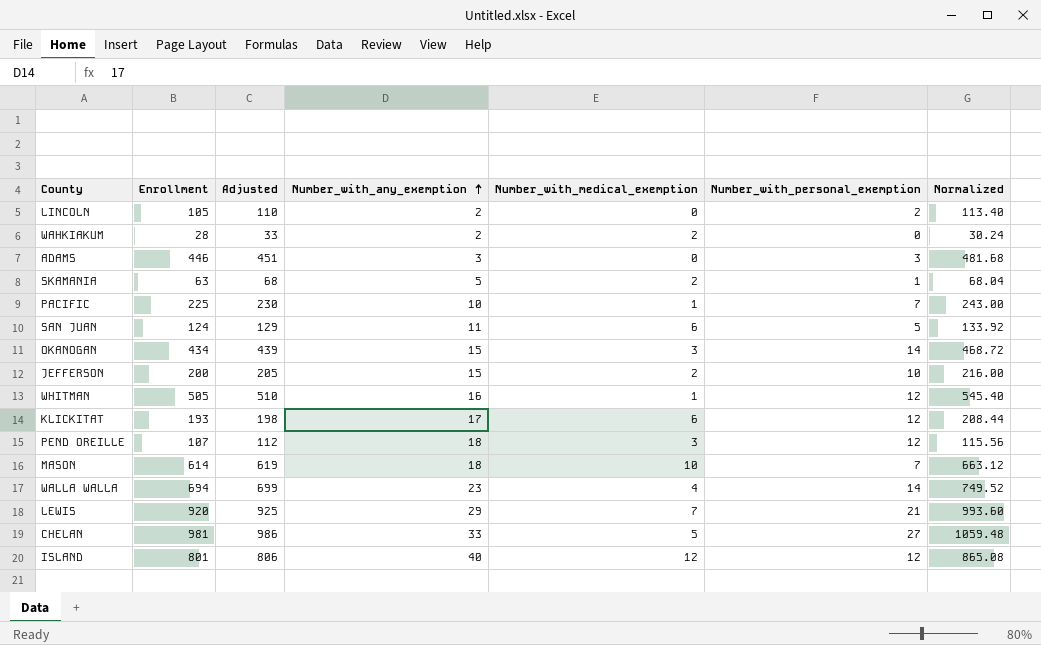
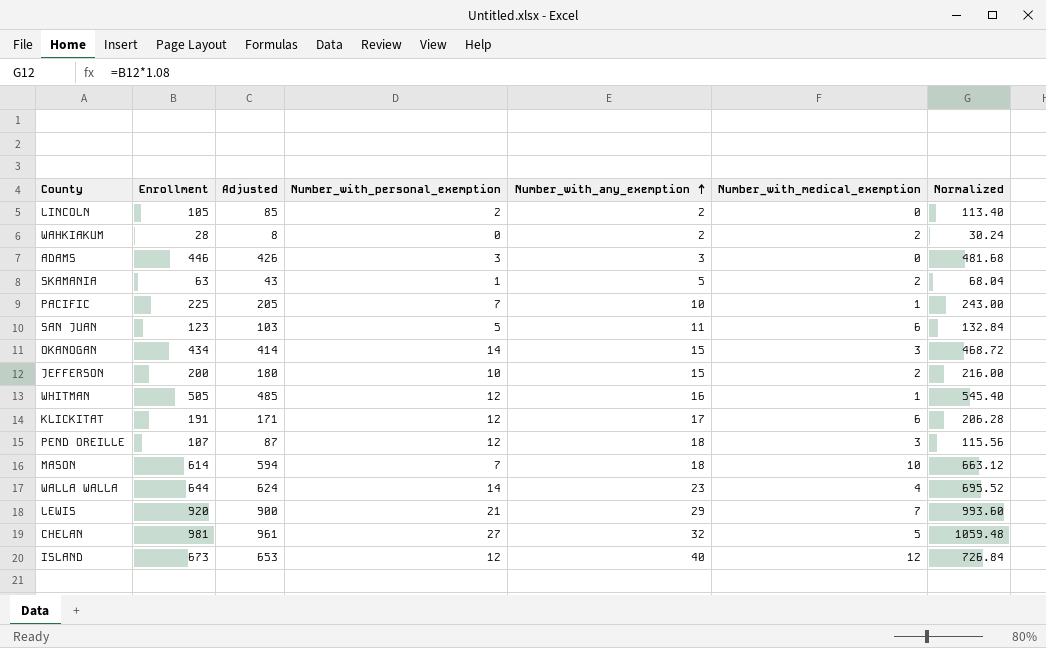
column Adjusted | formula: [Enrollment] + 5 -> [Enrollment] - 20
column Number_with_personal_exemption | position: 6 -> 4
SAN JUAN | Enrollment: 124 -> 123
SAN JUAN | Normalized: 133.92 -> 132.84
KLICKITAT | Enrollment: 193 -> 191
KLICKITAT | Normalized: 208.44 -> 206.28
WALLA WALLA | Enrollment: 694 -> 644
WALLA WALLA | Normalized: 749.52 -> 695.52
CHELAN | Number_with_any_exemption: 33 -> 32
ISLAND | Enrollment: 801 -> 673
ISLAND | Normalized: 865.08 -> 726.84

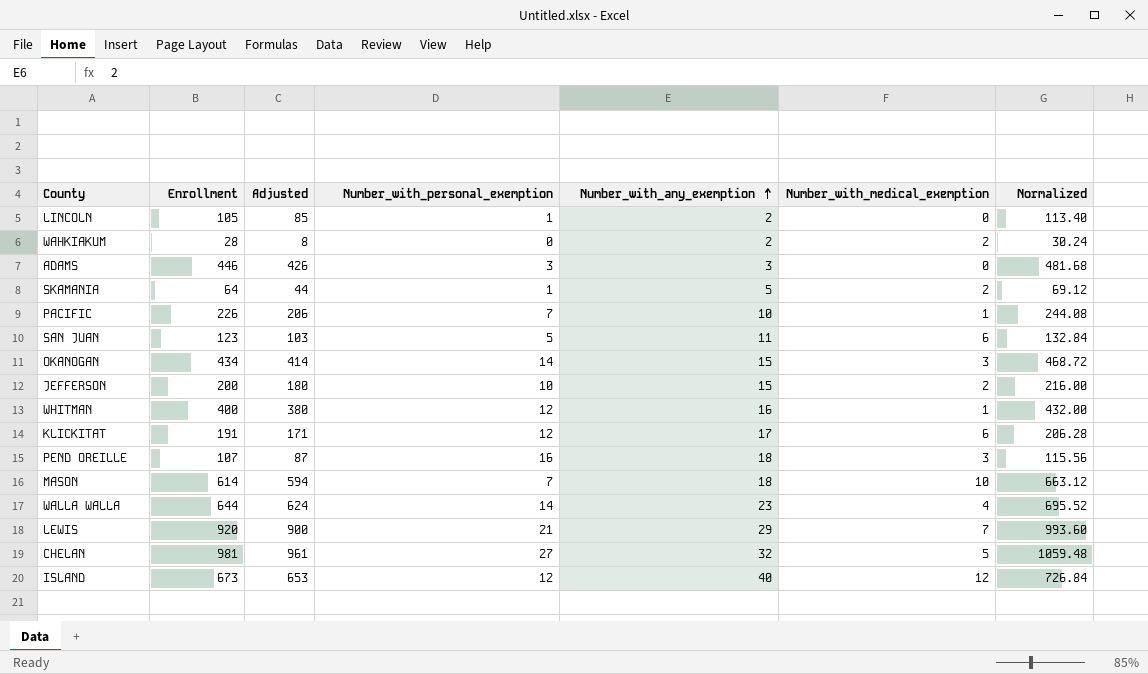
LINCOLN | Number_with_personal_exemption: 2 -> 1
SKAMANIA | Enrollment: 63 -> 64
SKAMANIA | Adjusted: 43 -> 44
SKAMANIA | Normalized: 68.04 -> 69.12
PACIFIC | Enrollment: 225 -> 226
PACIFIC | Adjusted: 205 -> 206
PACIFIC | Normalized: 243.00 -> 244.08
WHITMAN | Enrollment: 505 -> 400
WHITMAN | Adjusted: 485 -> 380
WHITMAN | Normalized: 545.40 -> 432.00
PEND OREILLE | Number_with_personal_exemption: 12 -> 16

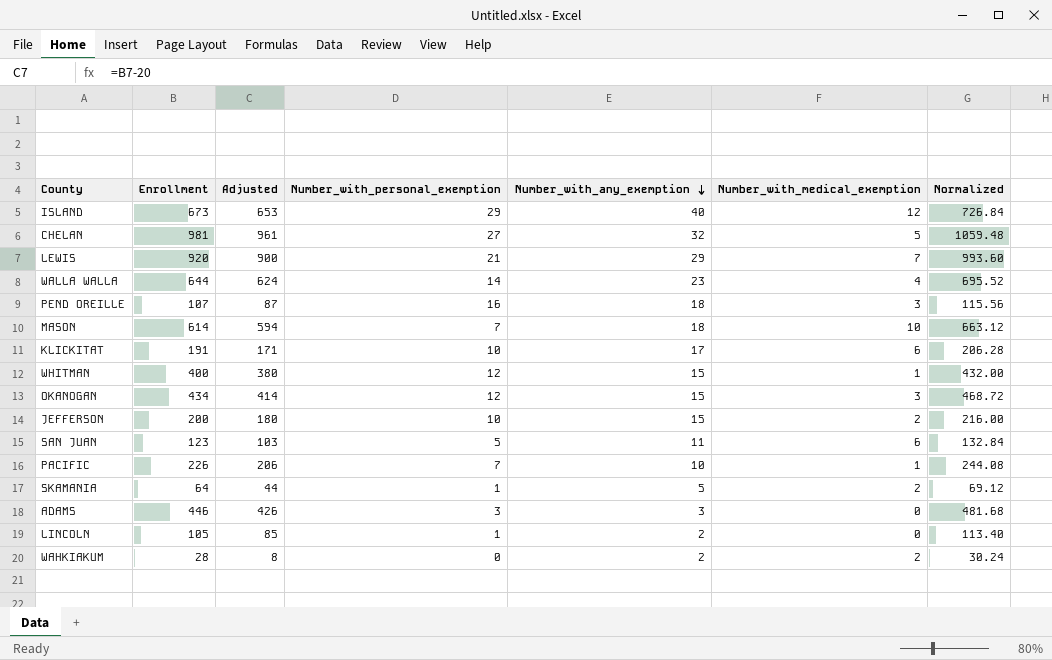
row order: Number_with_any_exemption ascending -> Number_with_any_exemption descending
ISLAND | Number_with_personal_exemption: 12 -> 29
KLICKITAT | Number_with_personal_exemption: 12 -> 10
WHITMAN | Number_with_any_exemption: 16 -> 15
OKANOGAN | Number_with_personal_exemption: 14 -> 12

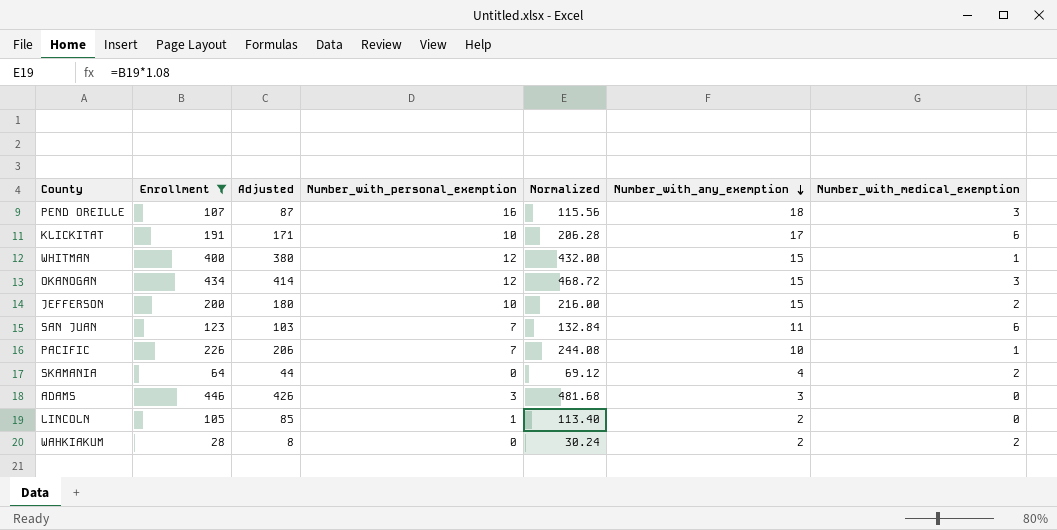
filter: none -> Enrollment <= 446
column Normalized | position: 7 -> 5
SAN JUAN | Number_with_personal_exemption: 5 -> 7
SKAMANIA | Number_with_personal_exemption: 1 -> 0
SKAMANIA | Number_with_any_exemption: 5 -> 4

